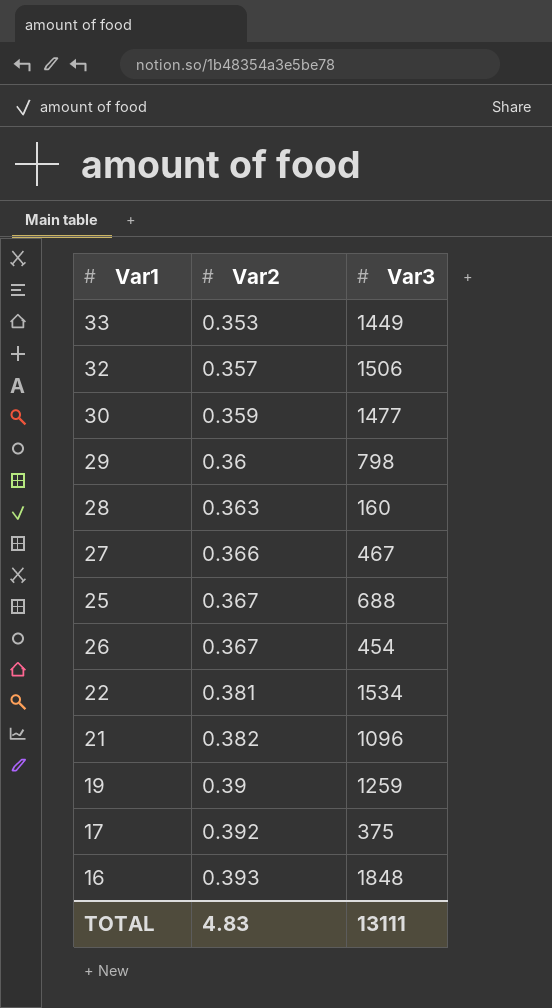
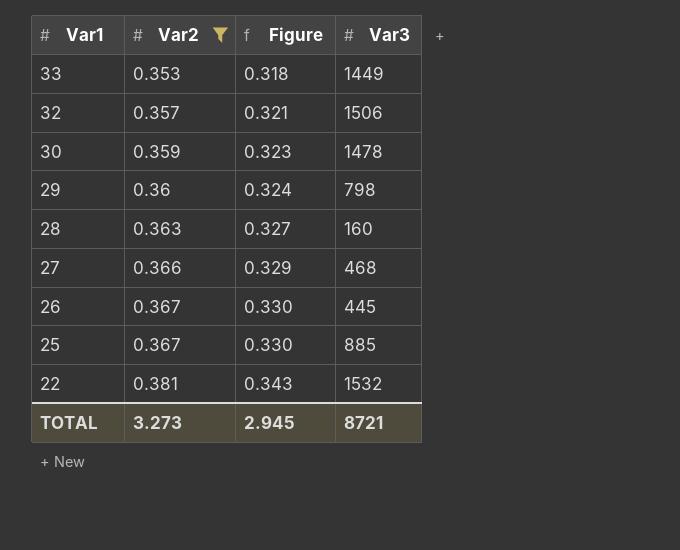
filter: none -> Var2 <= 0.381
row order: Var2 ascending -> Var1 descending
column Figure | formula: none -> [Var2] * 0.9
30 | Var3: 1477 -> 1478
27 | Var3: 467 -> 468
26 | Var3: 454 -> 445
25 | Var3: 688 -> 885
22 | Var3: 1534 -> 1532
TOTAL | Var2: 4.83 -> 3.273
TOTAL | Var3: 13111 -> 8721

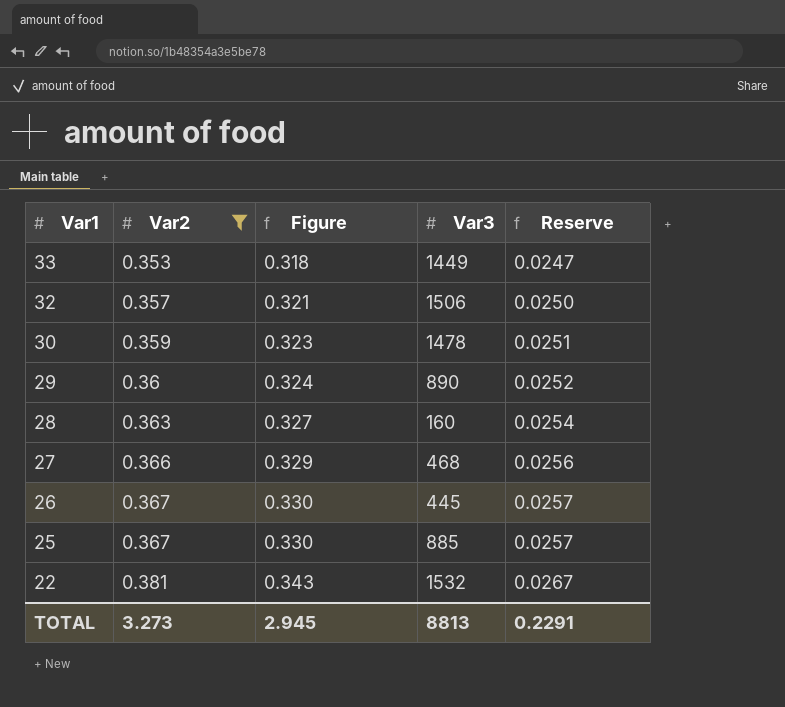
column Reserve | formula: none -> [Var2] * 0.07
29 | Var3: 798 -> 890
TOTAL | Var3: 8721 -> 8813

